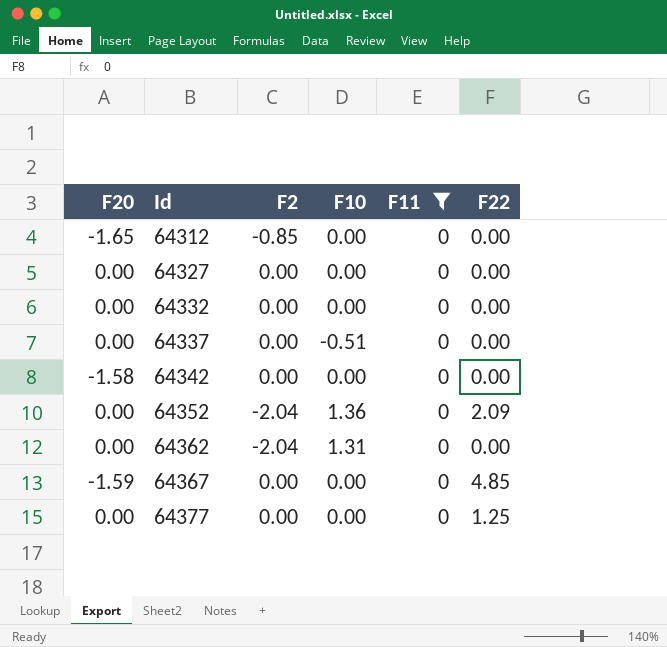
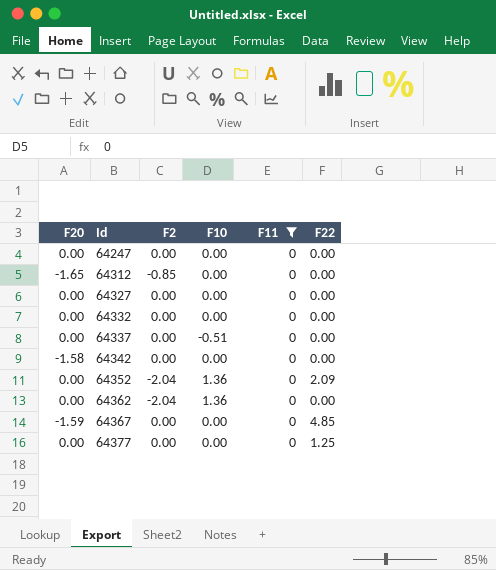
row 64247: none -> 0.00 | 0.00 | 0.00 | 0 | 0.00
64362 | F10: 1.31 -> 1.36

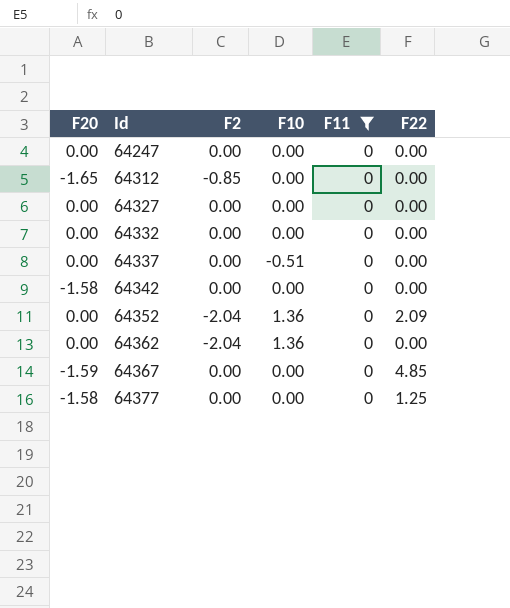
64377 | F20: 0.00 -> -1.58

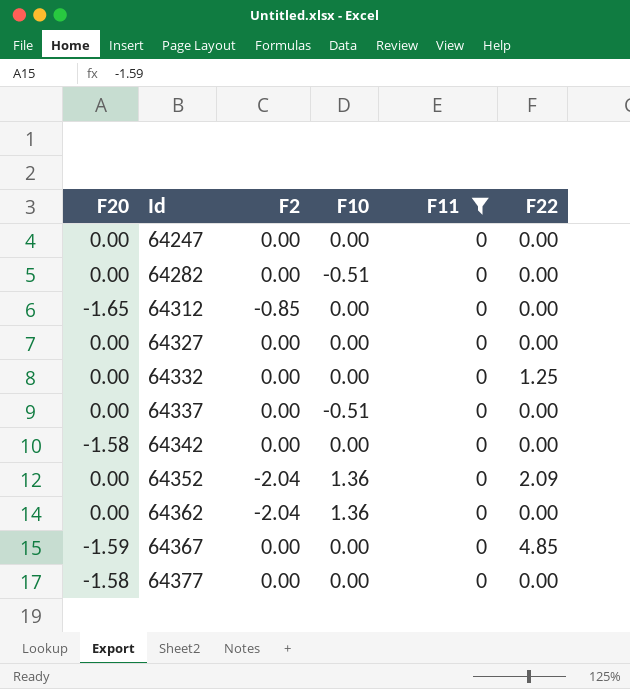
row 64282: none -> 0.00 | 0.00 | -0.51 | 0 | 0.00
64332 | F22: 0.00 -> 1.25
64377 | F22: 1.25 -> 0.00

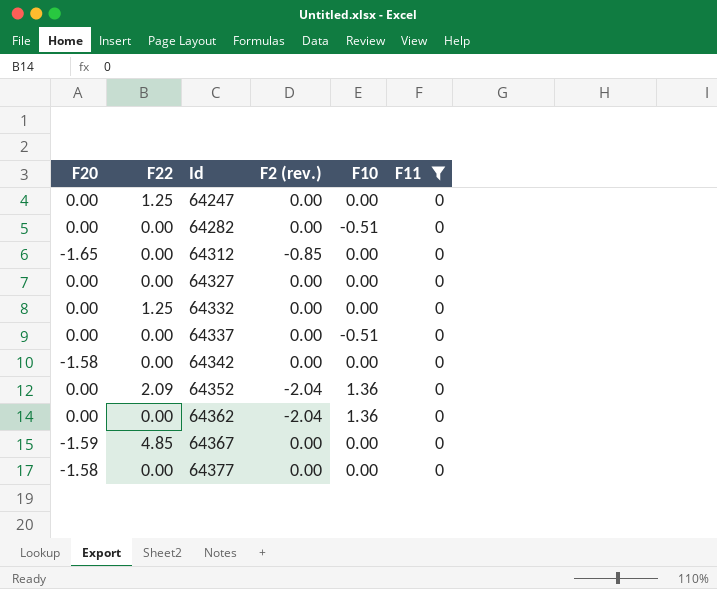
column F22 | position: 6 -> 2
column name: F2 -> F2 (rev.)
64247 | F22: 0.00 -> 1.25

